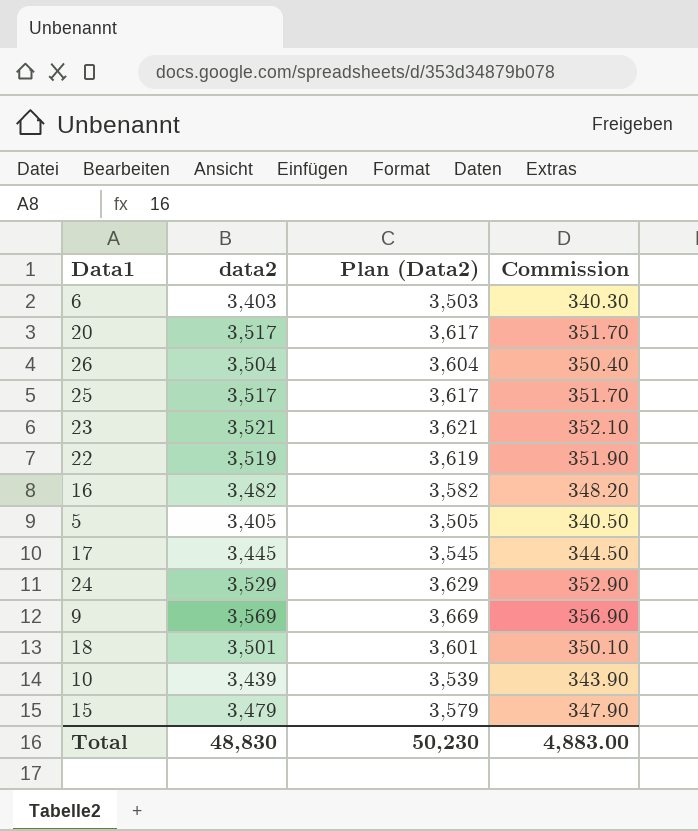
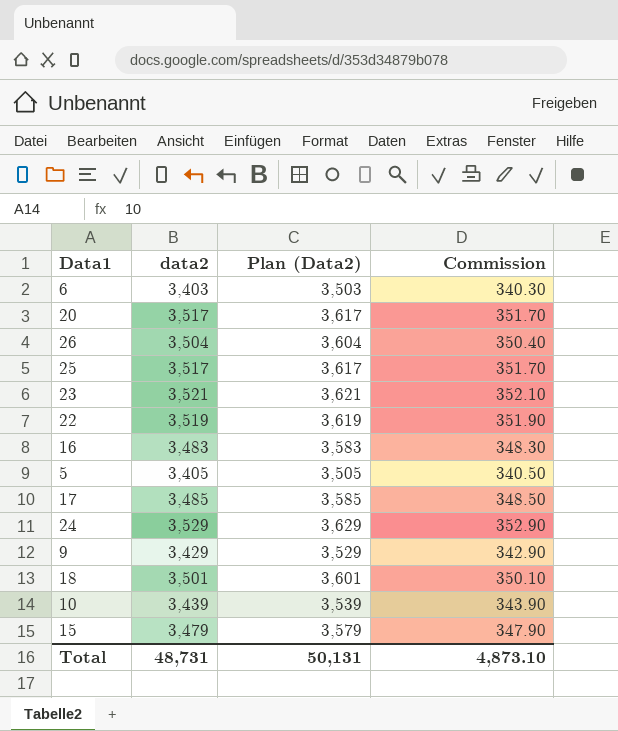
16 | data2: 3,482 -> 3,483
16 | Plan (Data2): 3,582 -> 3,583
16 | Commission: 348.20 -> 348.30
17 | data2: 3,445 -> 3,485
17 | Plan (Data2): 3,545 -> 3,585
17 | Commission: 344.50 -> 348.50
9 | data2: 3,569 -> 3,429
9 | Plan (Data2): 3,669 -> 3,529
9 | Commission: 356.90 -> 342.90
Total | data2: 48,830 -> 48,731
Total | Plan (Data2): 50,230 -> 50,131
Total | Commission: 4,883.00 -> 4,873.10

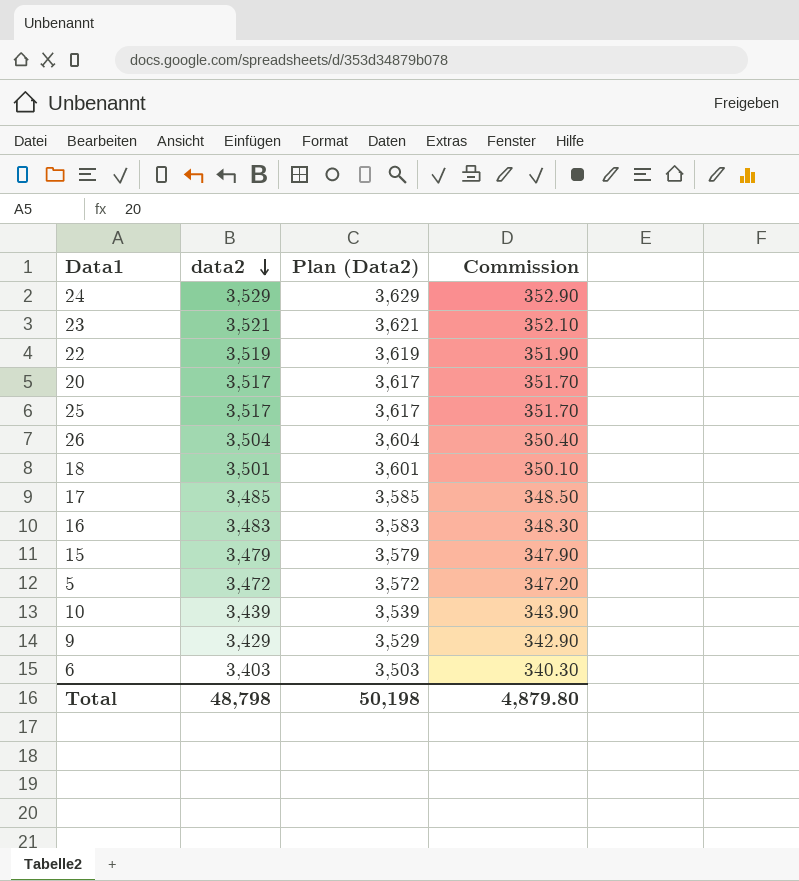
row order: none -> data2 descending
5 | data2: 3,405 -> 3,472
5 | Plan (Data2): 3,505 -> 3,572
5 | Commission: 340.50 -> 347.20
Total | data2: 48,731 -> 48,798
Total | Plan (Data2): 50,131 -> 50,198
Total | Commission: 4,873.10 -> 4,879.80

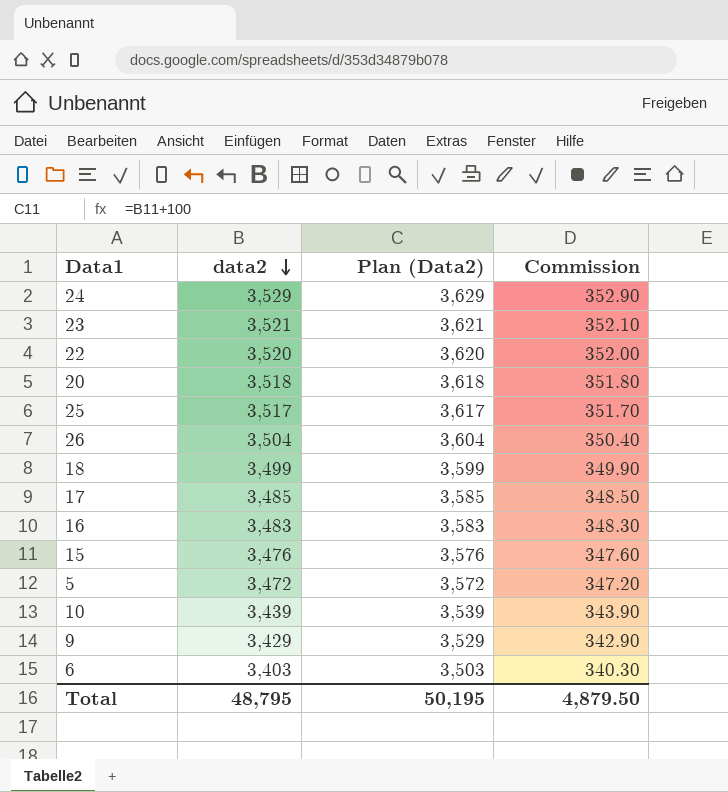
22 | data2: 3,519 -> 3,520
22 | Plan (Data2): 3,619 -> 3,620
22 | Commission: 351.90 -> 352.00
20 | data2: 3,517 -> 3,518
20 | Plan (Data2): 3,617 -> 3,618
20 | Commission: 351.70 -> 351.80
18 | data2: 3,501 -> 3,499
18 | Plan (Data2): 3,601 -> 3,599
18 | Commission: 350.10 -> 349.90
15 | data2: 3,479 -> 3,476
15 | Plan (Data2): 3,579 -> 3,576
15 | Commission: 347.90 -> 347.60
Total | data2: 48,798 -> 48,795
Total | Plan (Data2): 50,198 -> 50,195
Total | Commission: 4,879.80 -> 4,879.50

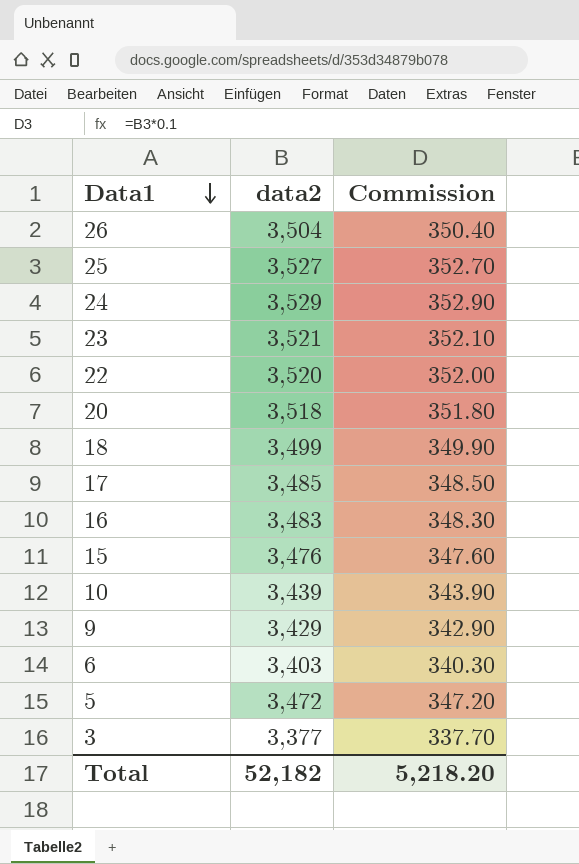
row order: data2 descending -> Data1 descending
column Plan (Data2) | formula: [data2] + 100 -> none
25 | data2: 3,517 -> 3,527
25 | Commission: 351.70 -> 352.70
row 3: none -> 3,377 | 337.70
Total | data2: 48,795 -> 52,182
Total | Commission: 4,879.50 -> 5,218.20

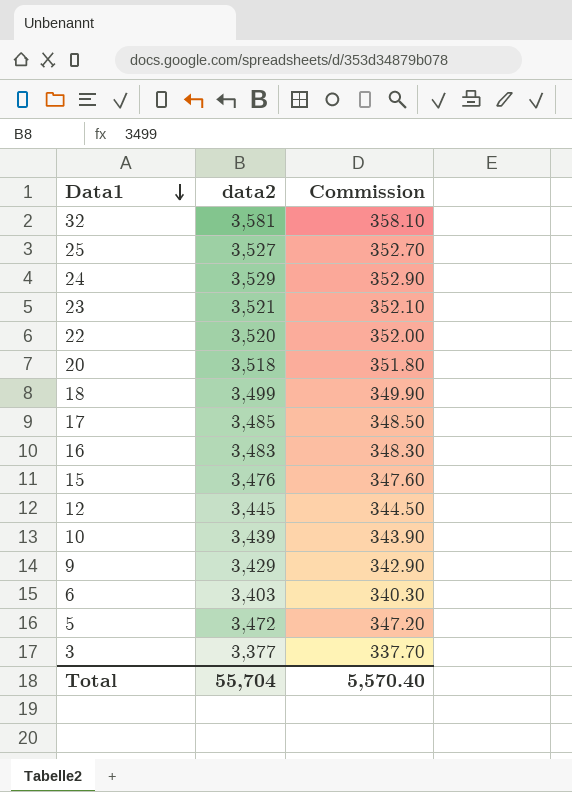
row 26: 3,504 | 350.40 -> none
row 32: none -> 3,581 | 358.10
row 12: none -> 3,445 | 344.50
Total | data2: 52,182 -> 55,704
Total | Commission: 5,218.20 -> 5,570.40

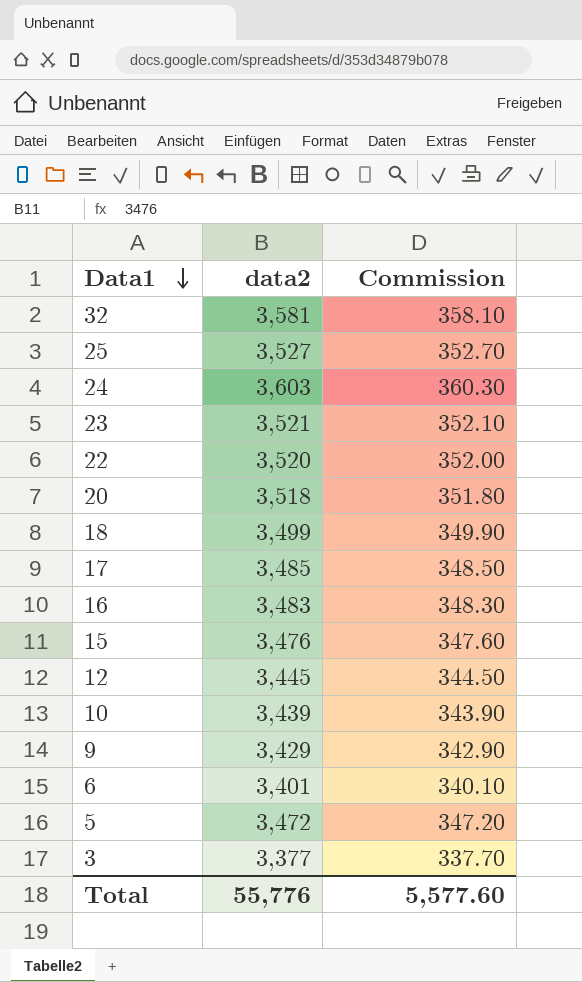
24 | data2: 3,529 -> 3,603
24 | Commission: 352.90 -> 360.30
6 | data2: 3,403 -> 3,401
6 | Commission: 340.30 -> 340.10
Total | data2: 55,704 -> 55,776
Total | Commission: 5,570.40 -> 5,577.60

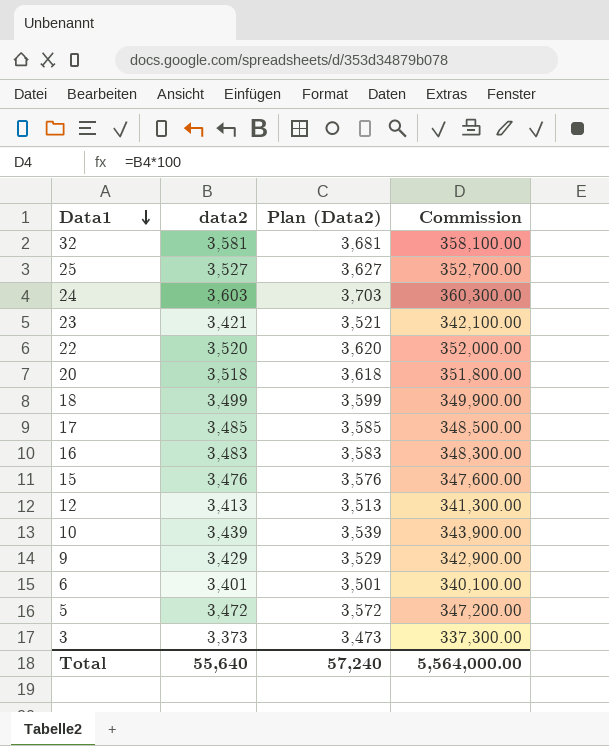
column Plan (Data2) | formula: none -> [data2] + 100
column Commission | formula: [data2] * 0.1 -> [data2] * 100
23 | data2: 3,521 -> 3,421
12 | data2: 3,445 -> 3,413
3 | data2: 3,377 -> 3,373
Total | data2: 55,776 -> 55,640
Total | Commission: 5,577.60 -> 5,564,000.00

